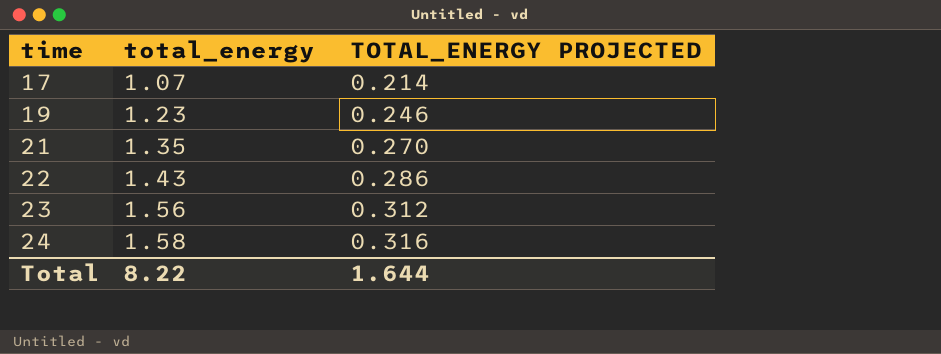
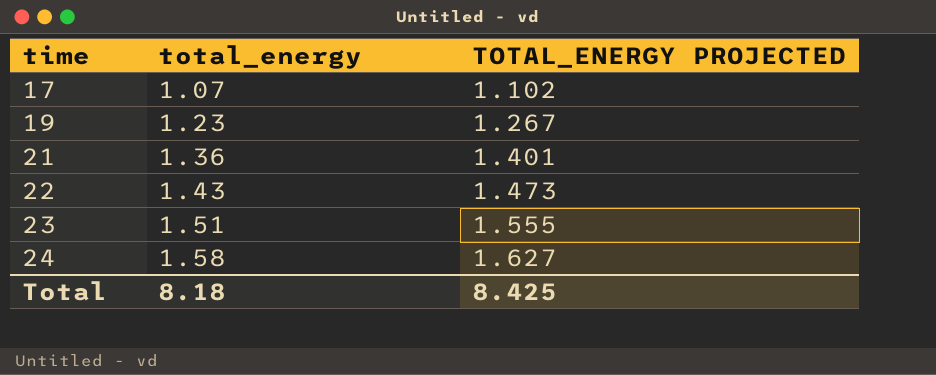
column TOTAL_ENERGY PROJECTED | formula: [total_energy] * 0.2 -> [total_energy] * 1.03
21 | total_energy: 1.35 -> 1.36
23 | total_energy: 1.56 -> 1.51
Total | total_energy: 8.22 -> 8.18
Total | TOTAL_ENERGY PROJECTED: 1.644 -> 8.425

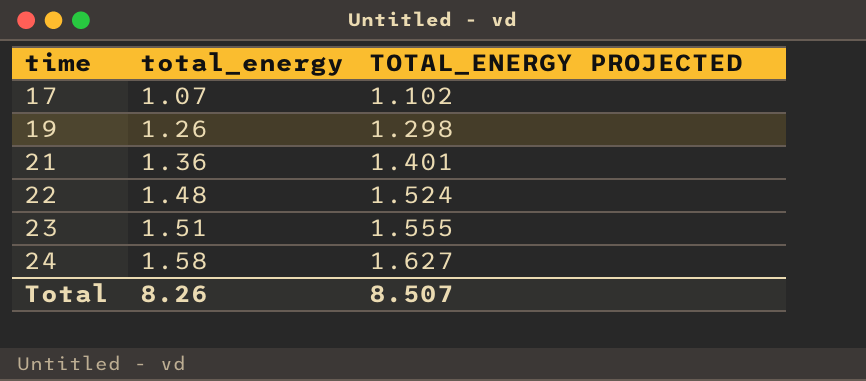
19 | total_energy: 1.23 -> 1.26
19 | TOTAL_ENERGY PROJECTED: 1.267 -> 1.298
22 | total_energy: 1.43 -> 1.48
22 | TOTAL_ENERGY PROJECTED: 1.473 -> 1.524
Total | total_energy: 8.18 -> 8.26
Total | TOTAL_ENERGY PROJECTED: 8.425 -> 8.507

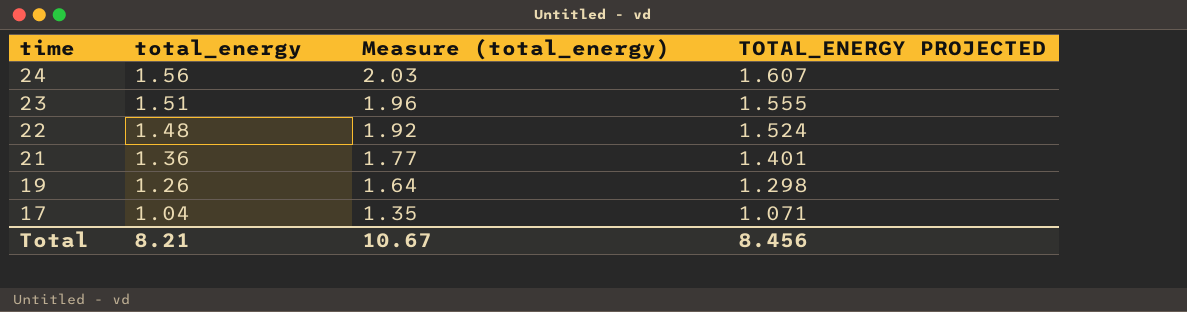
row order: time ascending -> time descending
column Measure (total_energy) | formula: none -> [total_energy] * 1.3
24 | total_energy: 1.58 -> 1.56
24 | TOTAL_ENERGY PROJECTED: 1.627 -> 1.607
17 | total_energy: 1.07 -> 1.04
17 | TOTAL_ENERGY PROJECTED: 1.102 -> 1.071
Total | total_energy: 8.26 -> 8.21
Total | TOTAL_ENERGY PROJECTED: 8.507 -> 8.456

